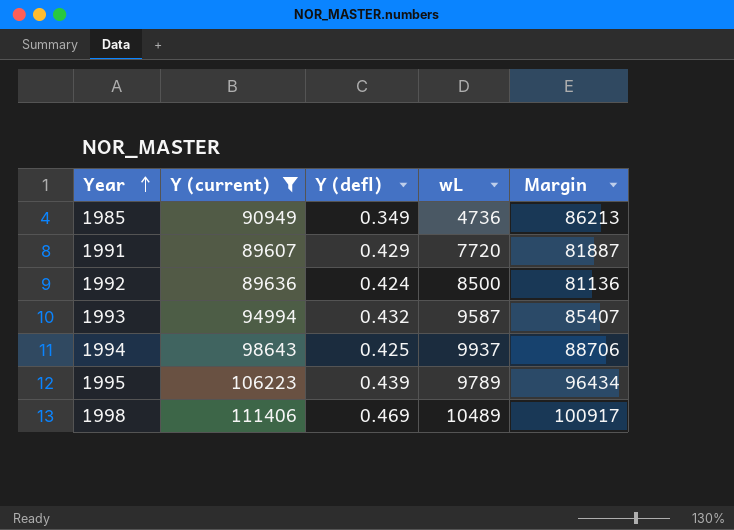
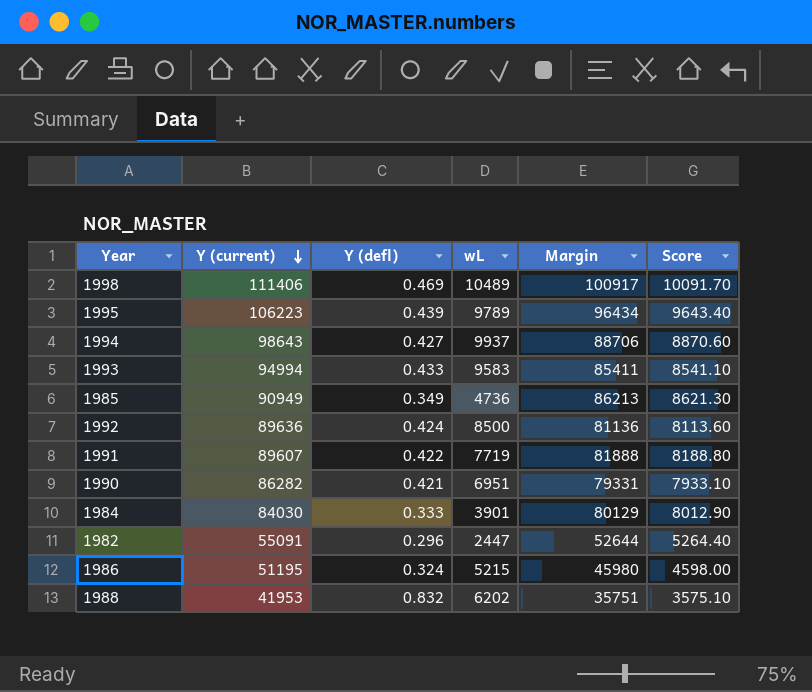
filter: Y (current) >= 89607 -> none
row order: Year ascending -> Y (current) descending
column Score | formula: none -> [Margin] * 0.1
1994 | Y (defl): 0.425 -> 0.427
1993 | Y (defl): 0.432 -> 0.433
1993 | wL: 9587 -> 9583
1993 | Margin: 85407 -> 85411
1991 | Y (defl): 0.429 -> 0.422
1991 | wL: 7720 -> 7719
1991 | Margin: 81887 -> 81888

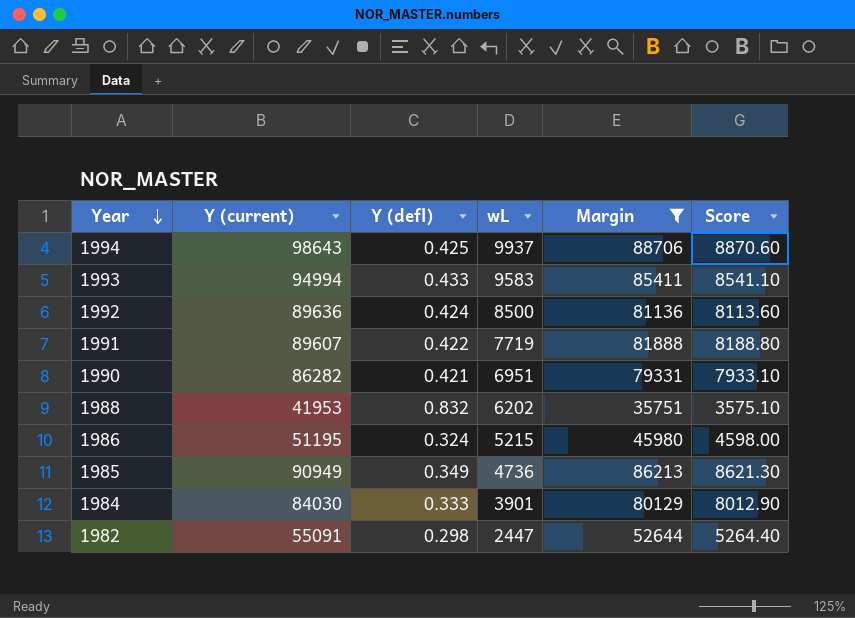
filter: none -> Margin <= 88706
row order: Y (current) descending -> Year descending
1994 | Y (defl): 0.427 -> 0.425
1982 | Y (defl): 0.296 -> 0.298

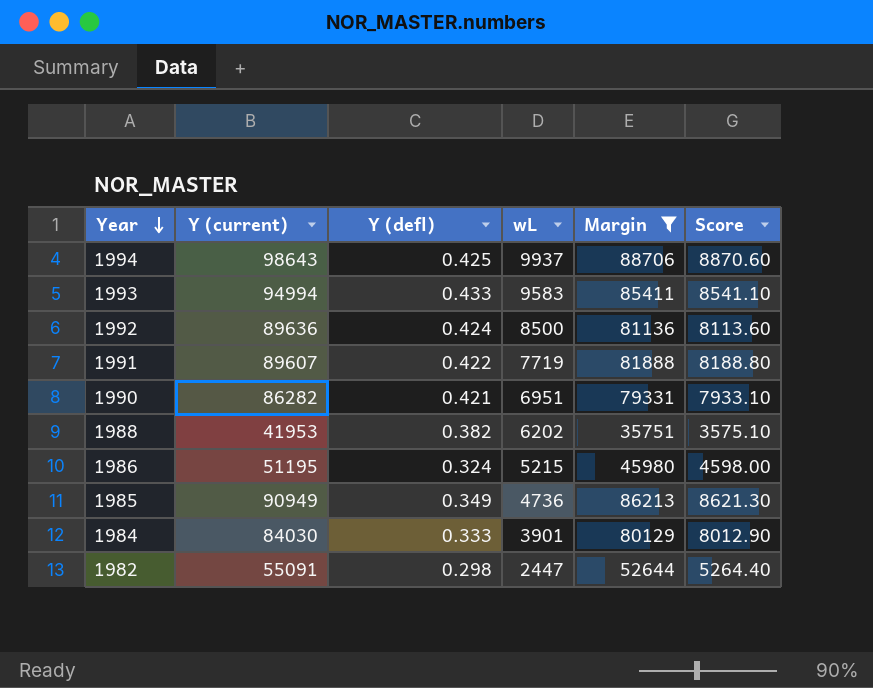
1988 | Y (defl): 0.832 -> 0.382

